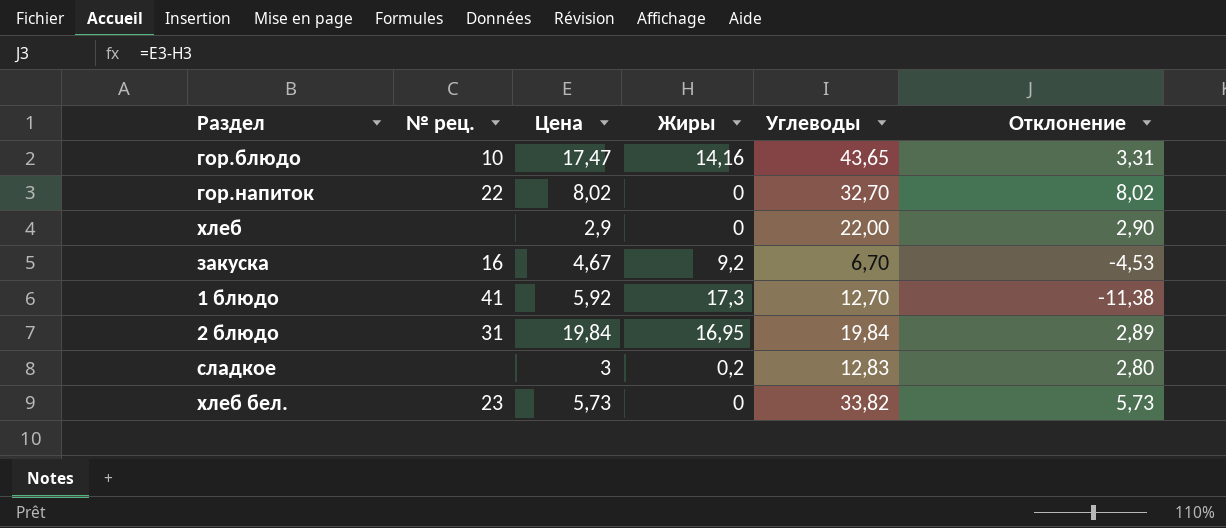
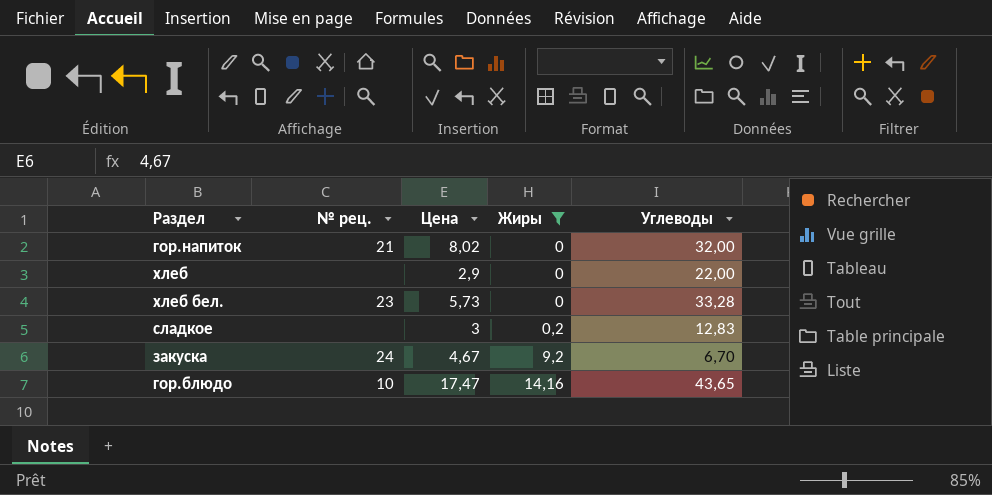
filter: none -> Жиры <= 14,16
row order: none -> Жиры ascending
column Отклонение | formula: [Цена] - [Жиры] -> none
гор.напиток | № рец.: 22 -> 21
гор.напиток | Углеводы: 32,70 -> 32,00
хлеб бел. | Углеводы: 33,82 -> 33,28
закуска | № рец.: 16 -> 24

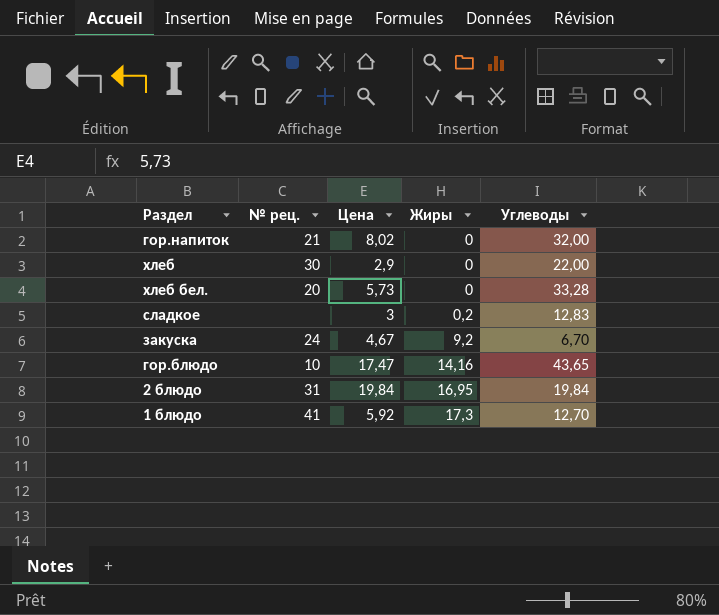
filter: Жиры <= 14,16 -> none
хлеб | № рец.: none -> 30
хлеб бел. | № рец.: 23 -> 20

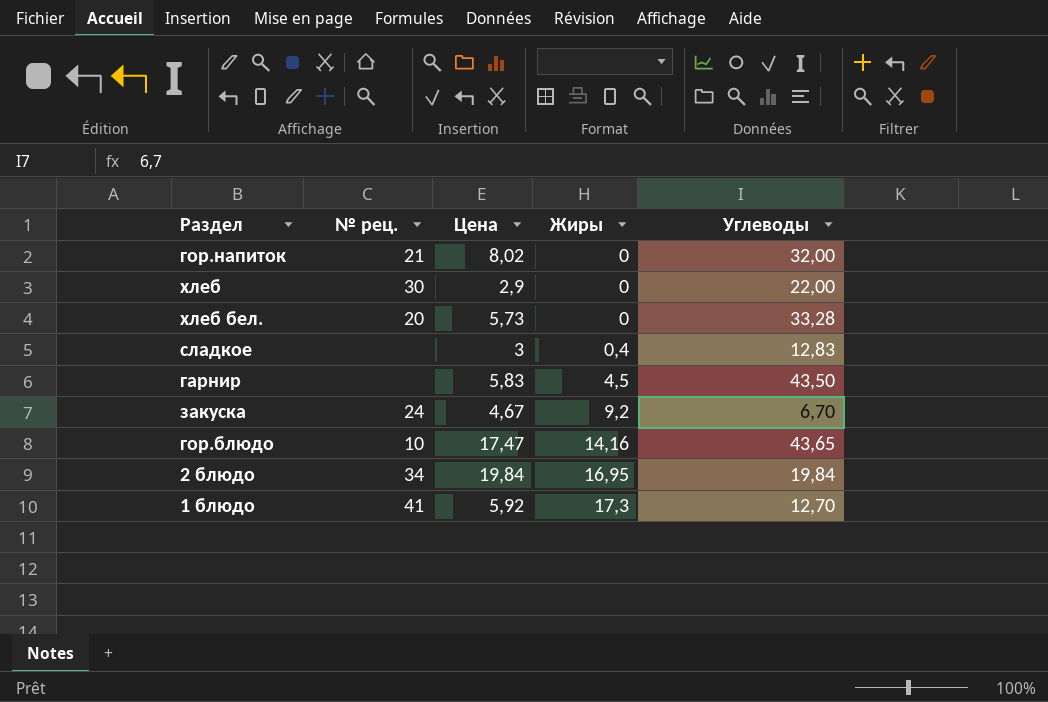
сладкое | Жиры: 0,2 -> 0,4
row гарнир: none -> none | 5,83 | 4,5 | 43,50
2 блюдо | № рец.: 31 -> 34

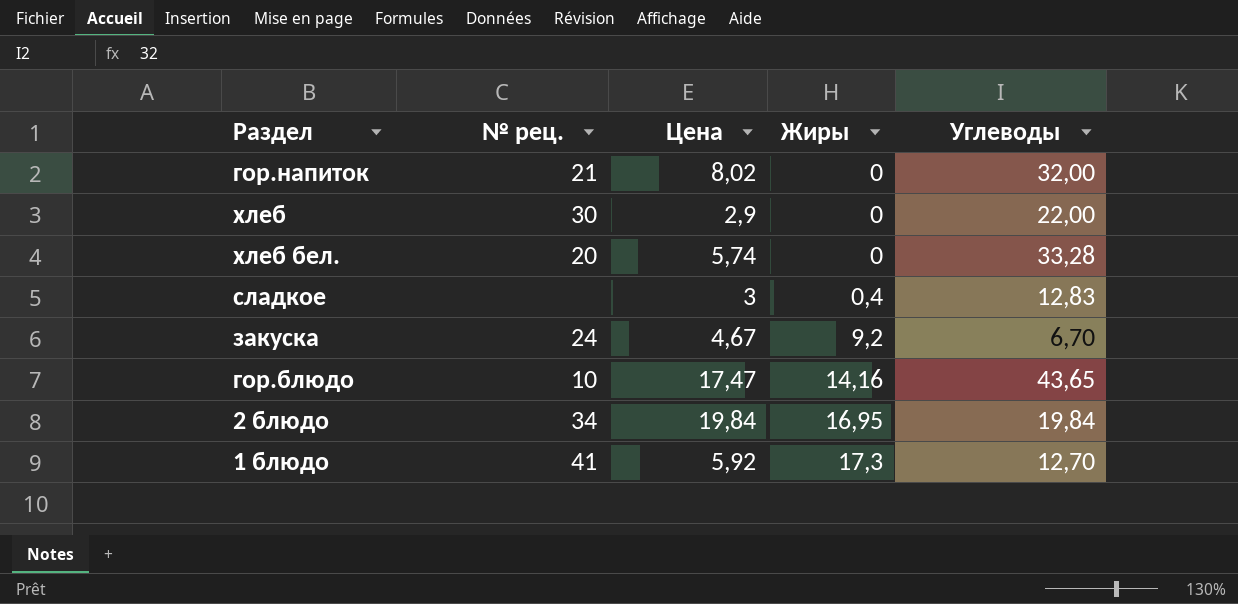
row гарнир: none | 5,83 | 4,5 | 43,50 -> none
хлеб бел. | Цена: 5,73 -> 5,74

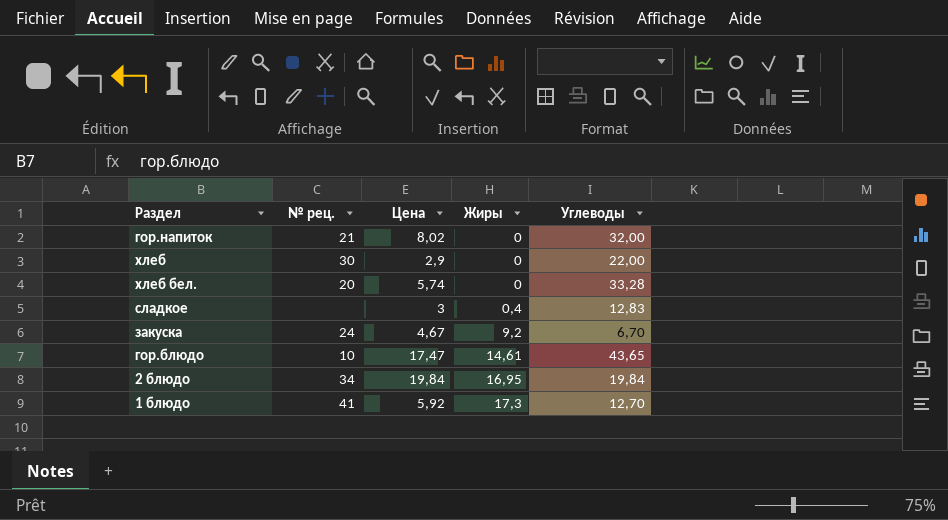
гор.блюдо | Жиры: 14,16 -> 14,61

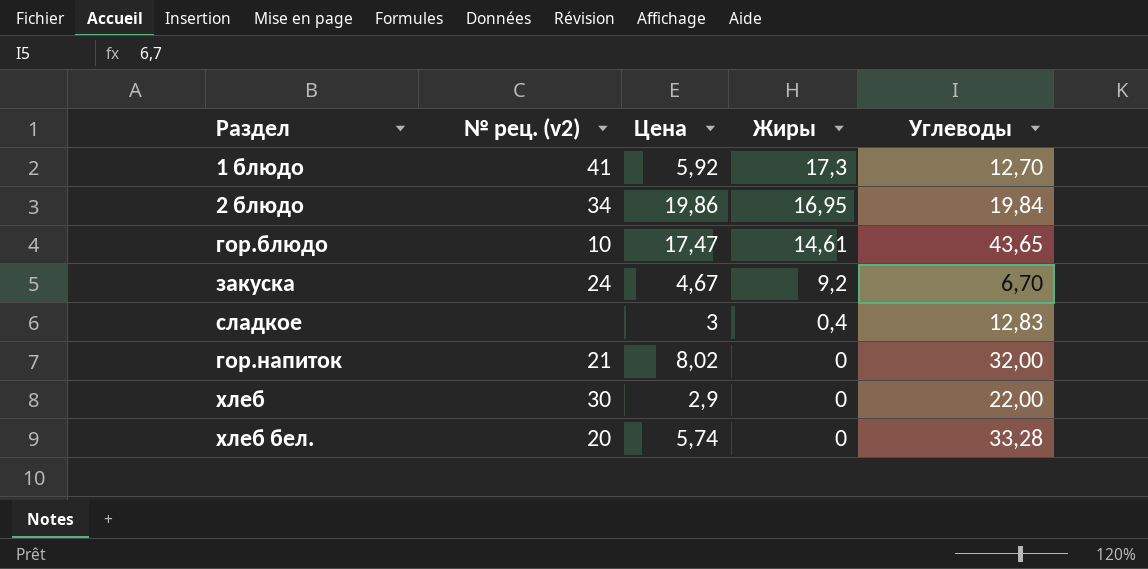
row order: Жиры ascending -> Жиры descending
column name: № рец. -> № рец. (v2)
2 блюдо | Цена: 19,84 -> 19,86

